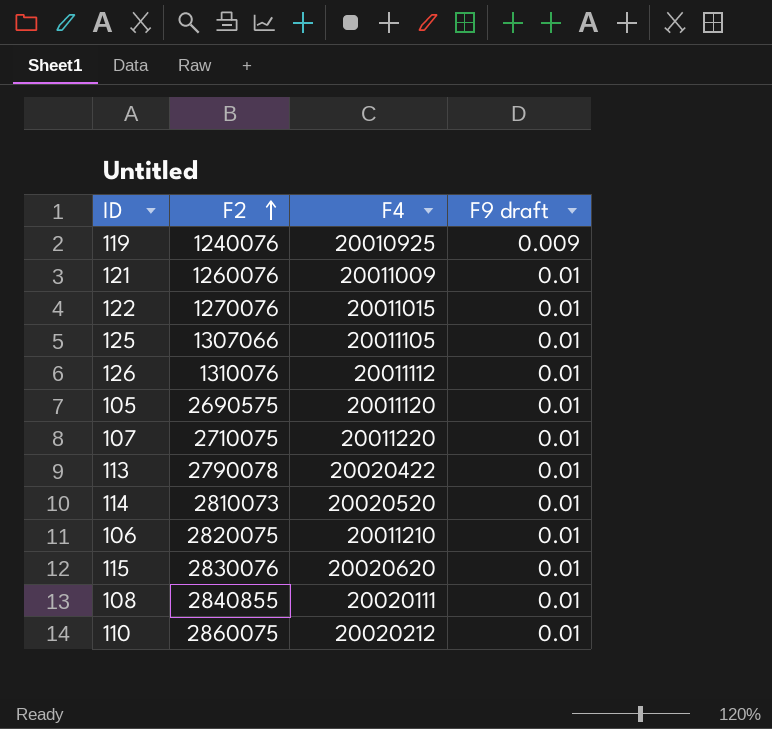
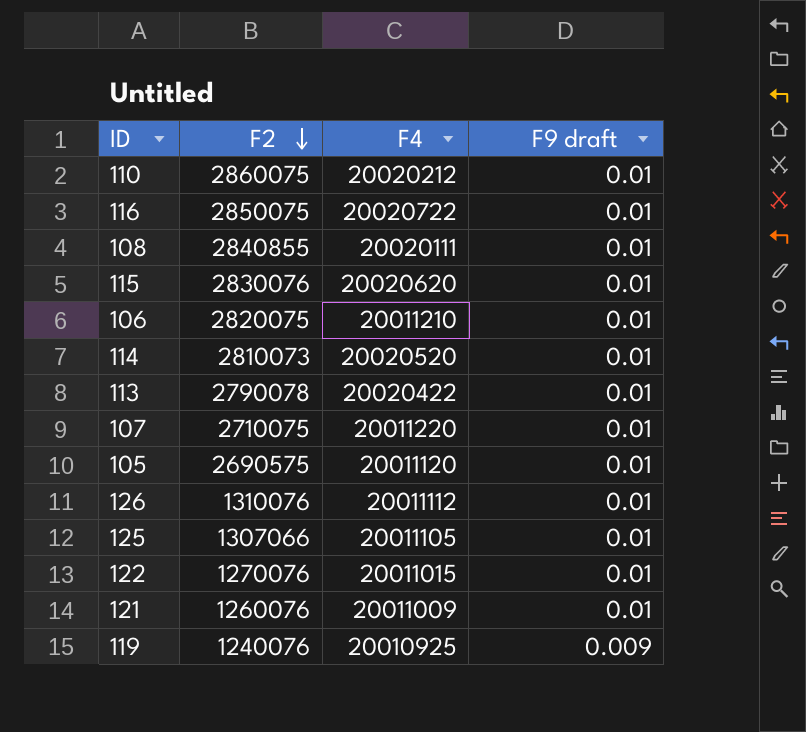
row order: F2 ascending -> F2 descending
row 116: none -> 2850075 | 20020722 | 0.01

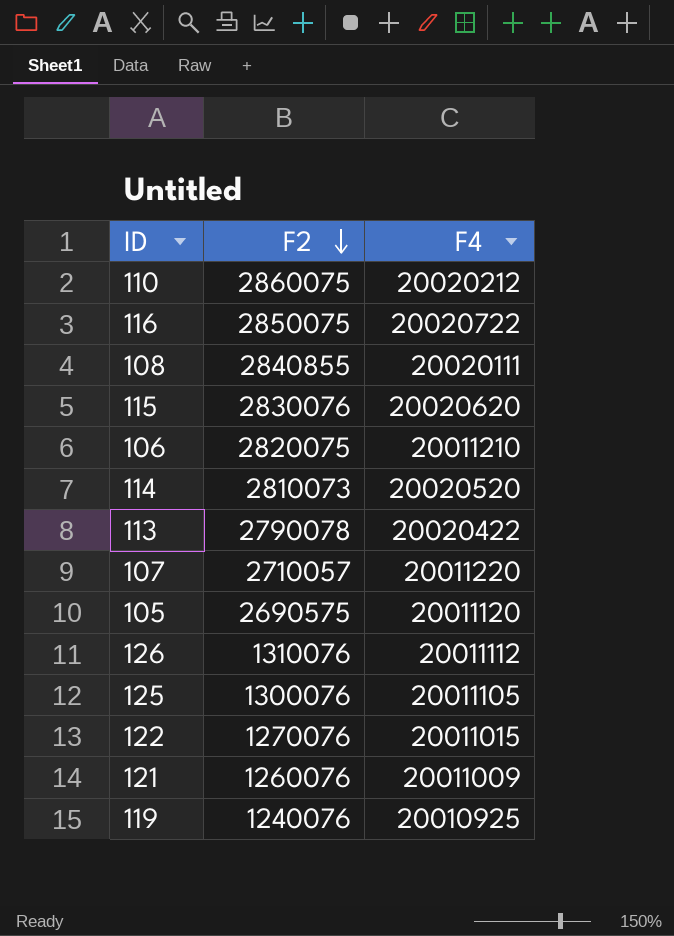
column F9 draft | position: 4 -> none
107 | F2: 2710075 -> 2710057
125 | F2: 1307066 -> 1300076

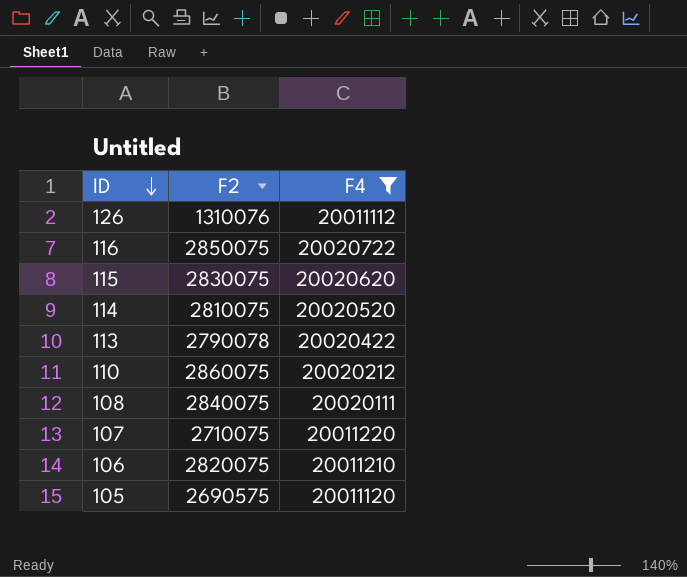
filter: none -> F4 >= 20011112
row order: F2 descending -> ID descending
115 | F2: 2830076 -> 2830075
114 | F2: 2810073 -> 2810075
108 | F2: 2840855 -> 2840075
107 | F2: 2710057 -> 2710075

